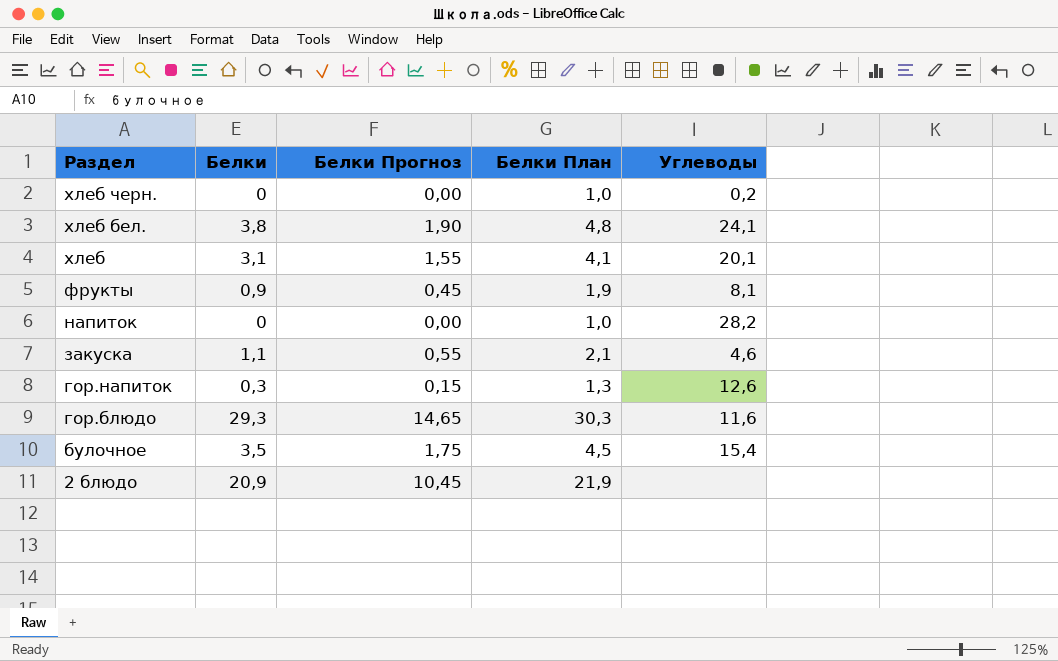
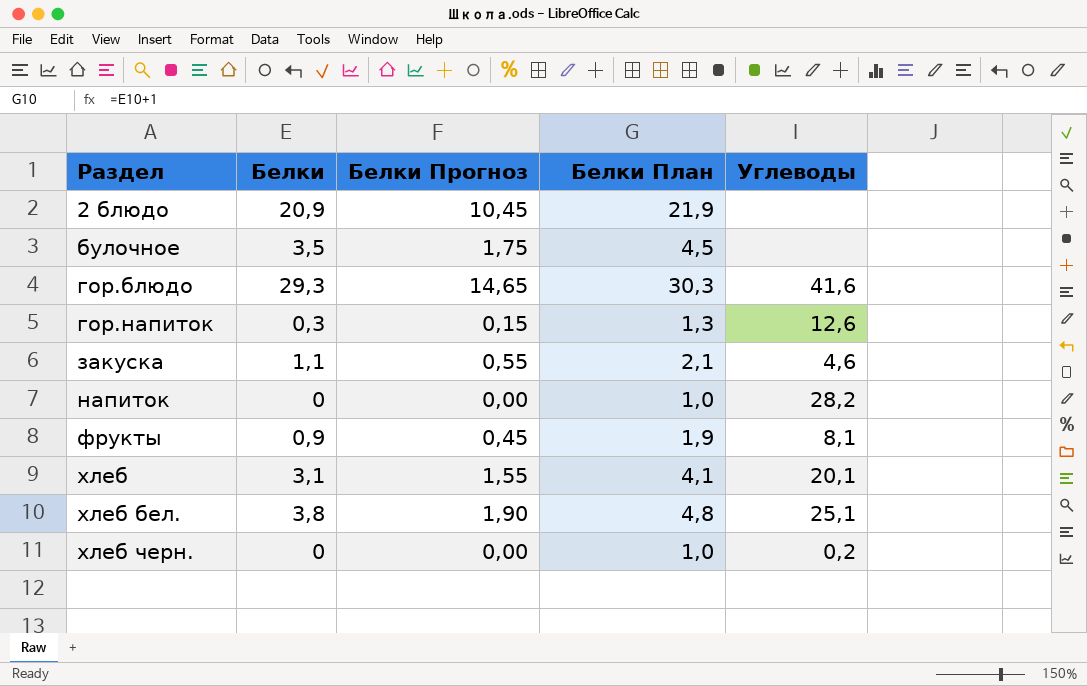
row order: Раздел descending -> Раздел ascending
булочное | Углеводы: 15,4 -> none
гор.блюдо | Углеводы: 11,6 -> 41,6
хлеб бел. | Углеводы: 24,1 -> 25,1

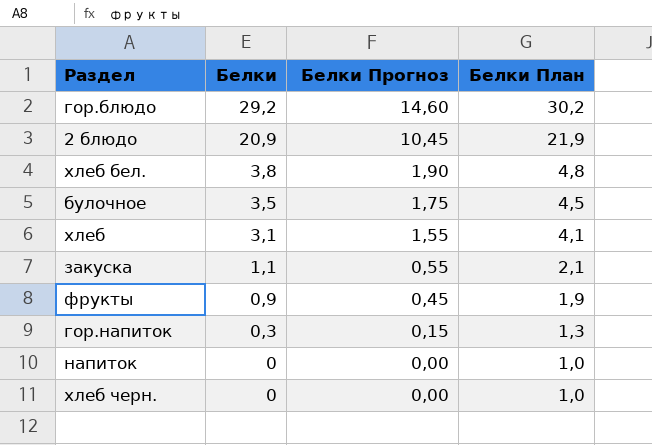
row order: Раздел ascending -> Белки descending
column Углеводы | position: 5 -> none
гор.блюдо | Белки: 29,3 -> 29,2
гор.блюдо | Белки Прогноз: 14,65 -> 14,60
гор.блюдо | Белки План: 30,3 -> 30,2

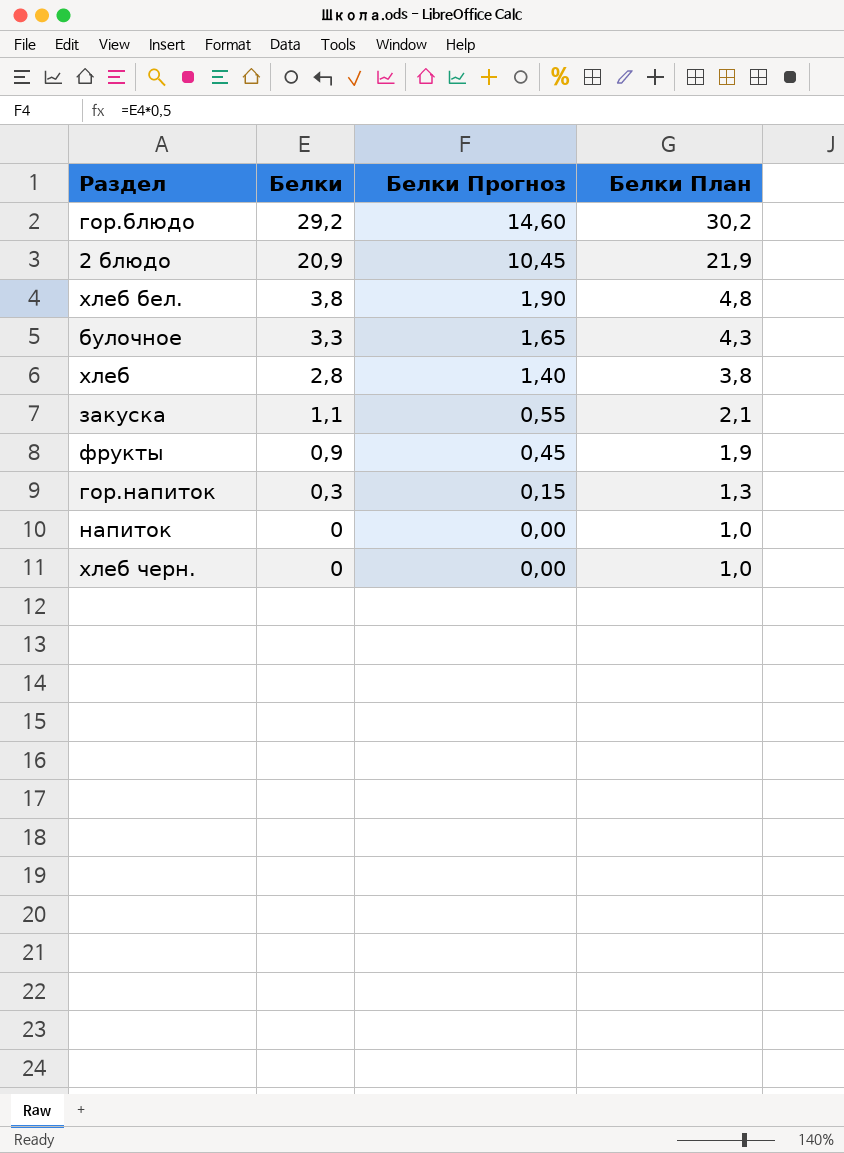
булочное | Белки: 3,5 -> 3,3
булочное | Белки Прогноз: 1,75 -> 1,65
булочное | Белки План: 4,5 -> 4,3
хлеб | Белки: 3,1 -> 2,8
хлеб | Белки Прогноз: 1,55 -> 1,40
хлеб | Белки План: 4,1 -> 3,8

